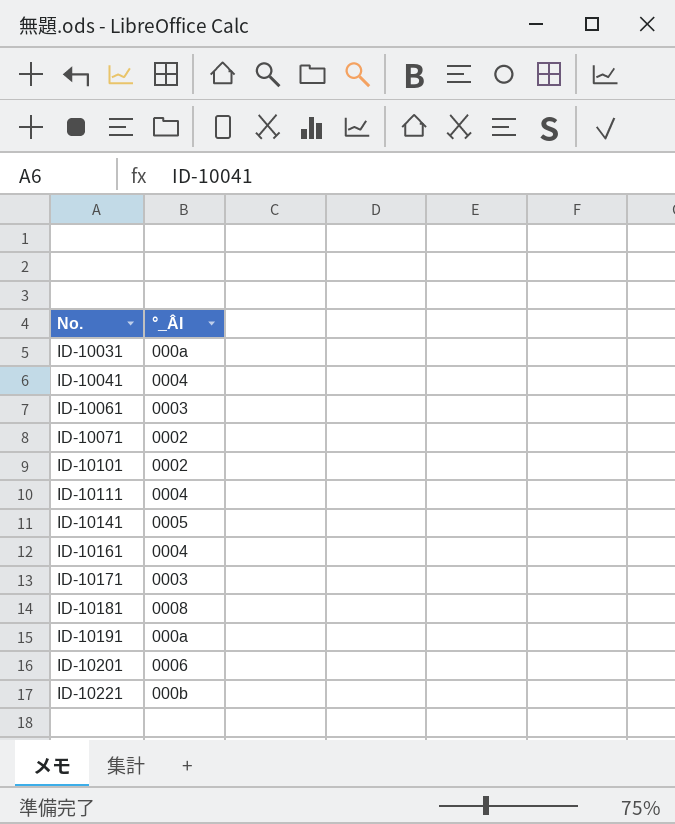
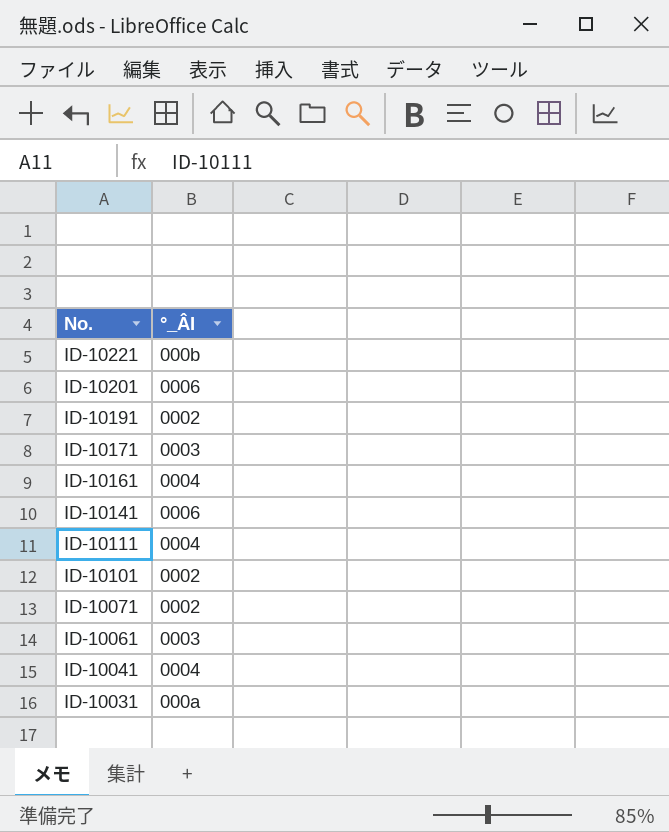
row order: No. ascending -> No. descending
row ID-10181: 0008 -> none
ID-10191 | °_ÂI: 000a -> 0002
ID-10141 | °_ÂI: 0005 -> 0006

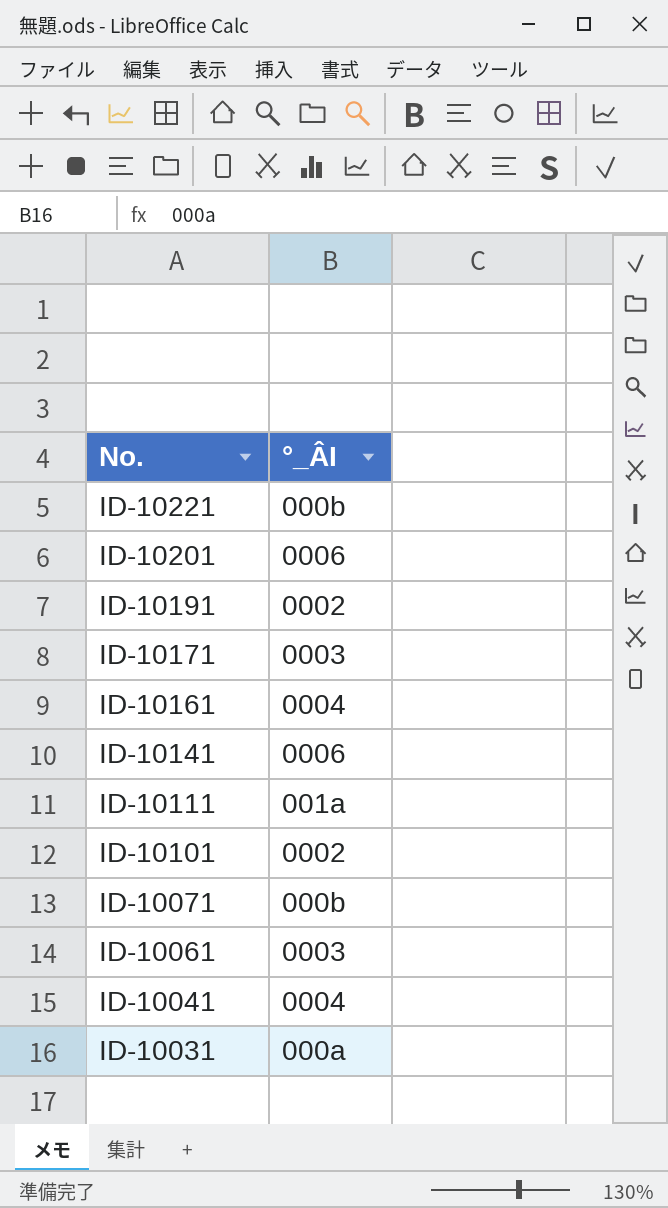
ID-10111 | °_ÂI: 0004 -> 001a
ID-10071 | °_ÂI: 0002 -> 000b

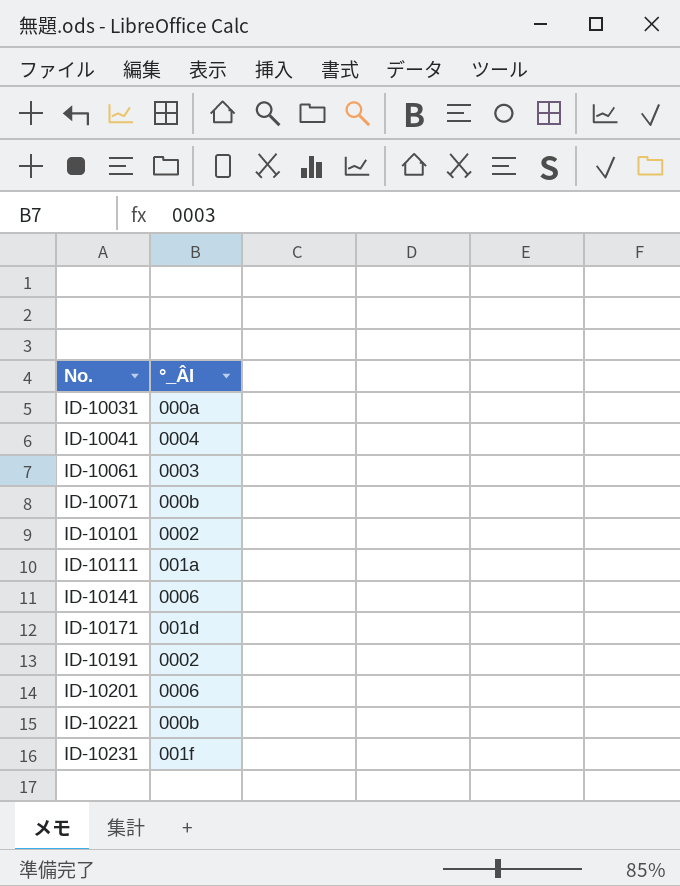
row order: No. descending -> No. ascending
row ID-10161: 0004 -> none
ID-10171 | °_ÂI: 0003 -> 001d
row ID-10231: none -> 001f

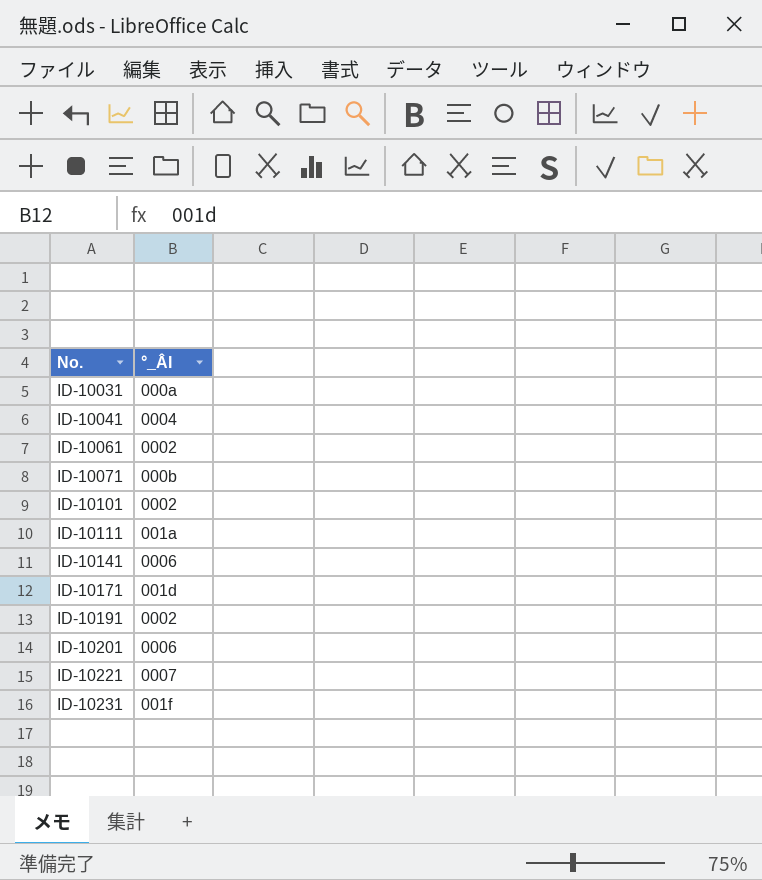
ID-10061 | °_ÂI: 0003 -> 0002
ID-10221 | °_ÂI: 000b -> 0007

